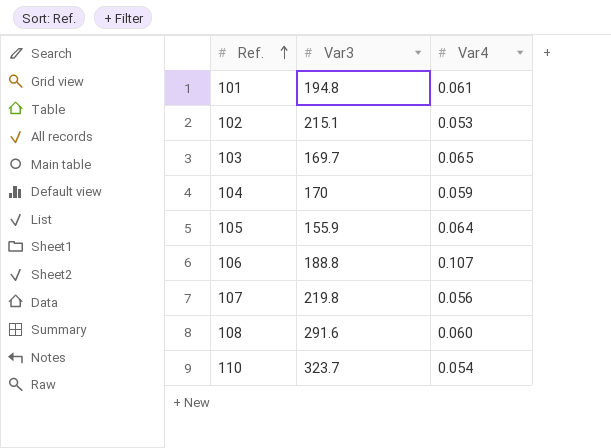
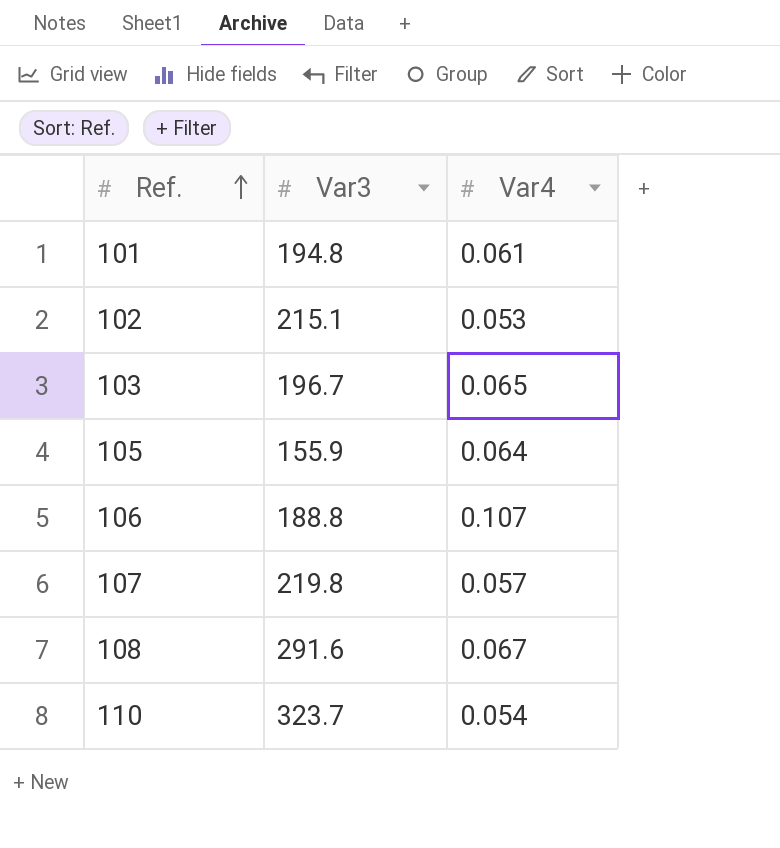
row 104: 170 | 0.059 -> none
103 | Var3: 169.7 -> 196.7
107 | Var4: 0.056 -> 0.057
108 | Var4: 0.060 -> 0.067

